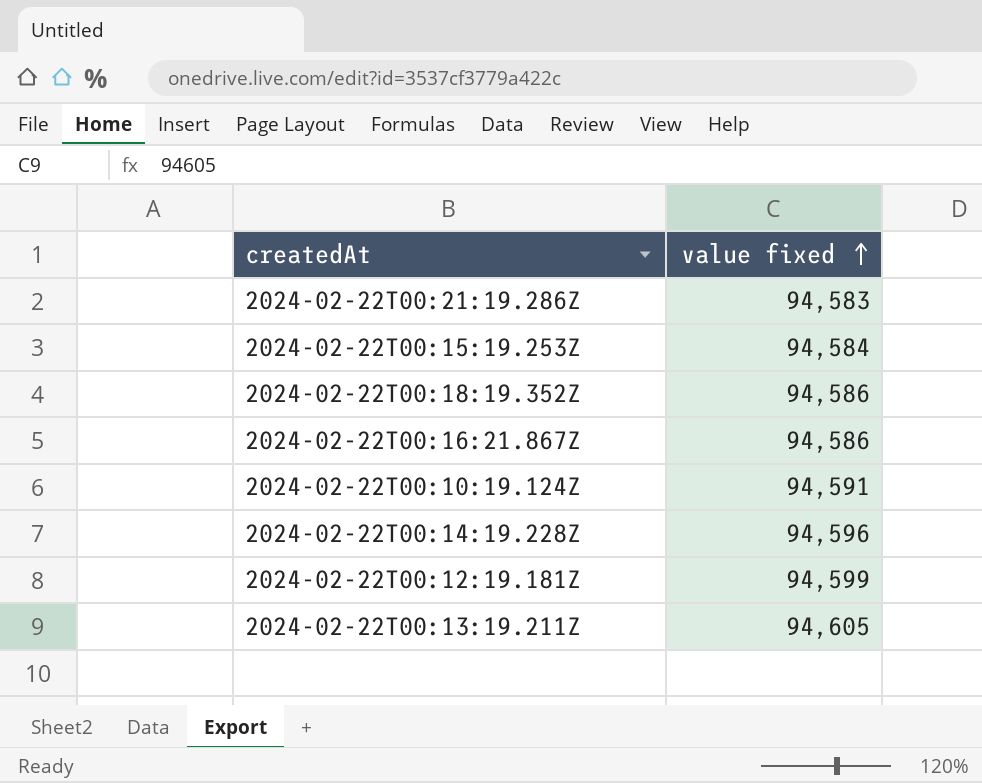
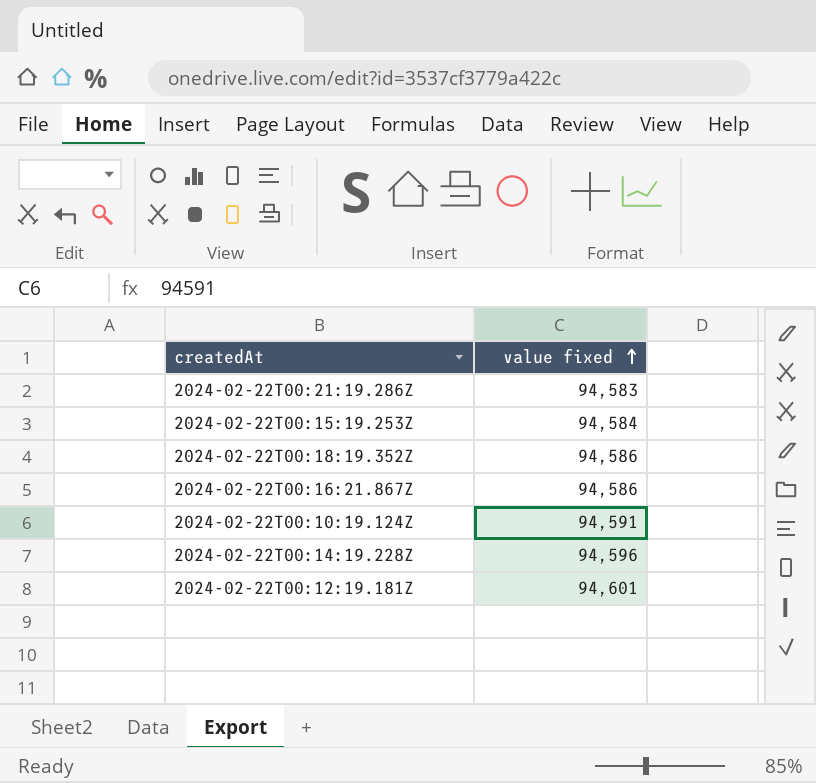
row 2024-02-22T00:13:19.211Z: 94,605 -> none
2024-02-22T00:12:19.181Z | value fixed: 94,599 -> 94,601

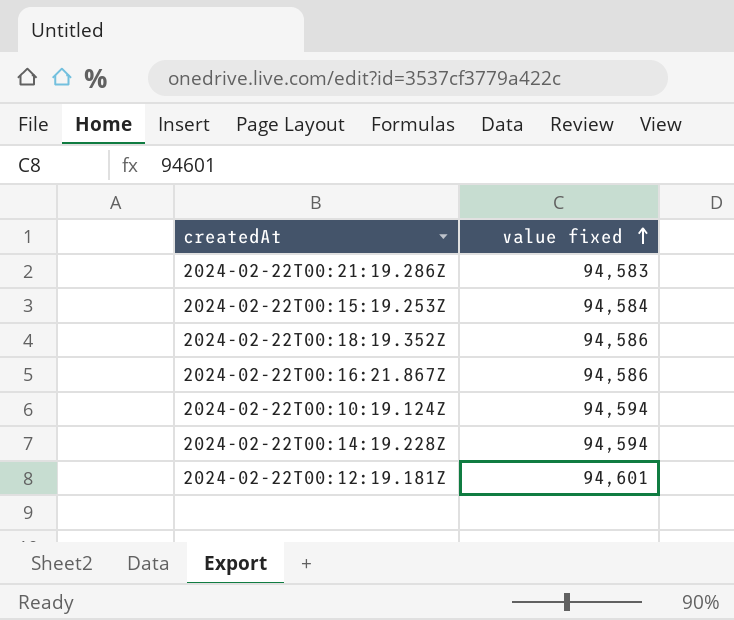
2024-02-22T00:10:19.124Z | value fixed: 94,591 -> 94,594
2024-02-22T00:14:19.228Z | value fixed: 94,596 -> 94,594

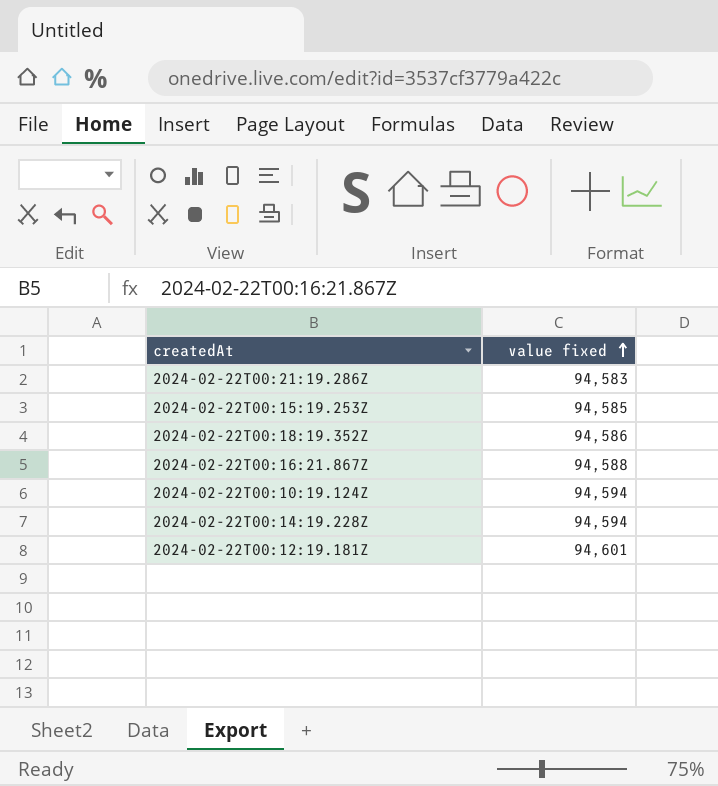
2024-02-22T00:15:19.253Z | value fixed: 94,584 -> 94,585
2024-02-22T00:16:21.867Z | value fixed: 94,586 -> 94,588

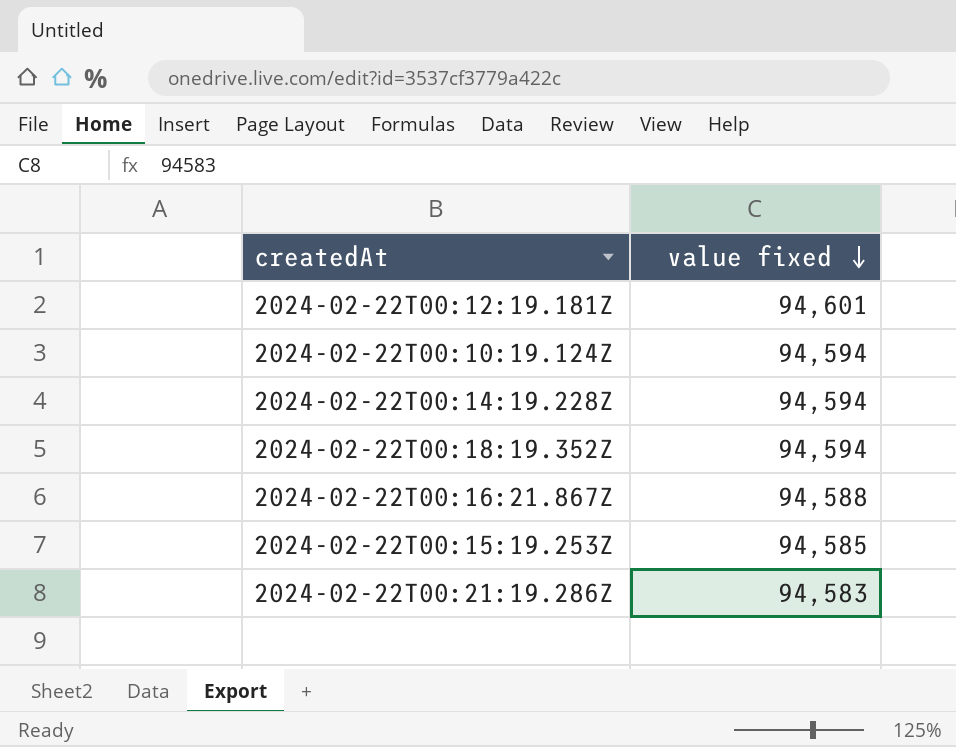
row order: value fixed ascending -> value fixed descending
2024-02-22T00:18:19.352Z | value fixed: 94,586 -> 94,594

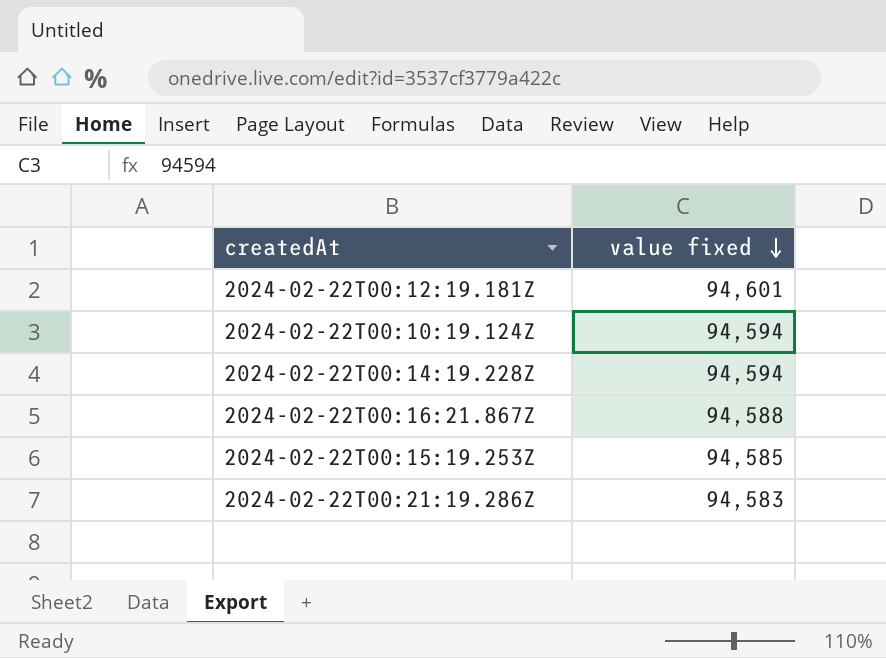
row 2024-02-22T00:18:19.352Z: 94,594 -> none

